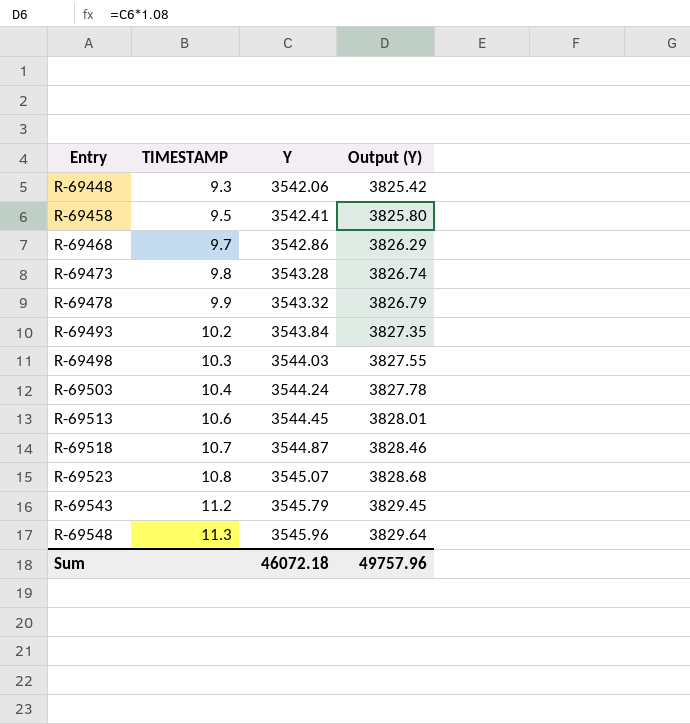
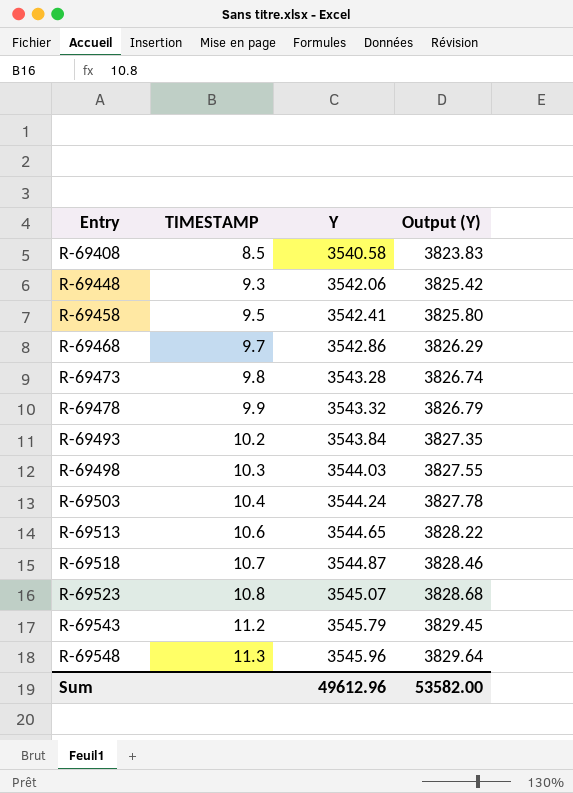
row R-69408: none -> 8.5 | 3540.58 | 3823.83
R-69513 | Y: 3544.45 -> 3544.65
R-69513 | Output (Y): 3828.01 -> 3828.22
Sum | Y: 46072.18 -> 49612.96
Sum | Output (Y): 49757.96 -> 53582.00

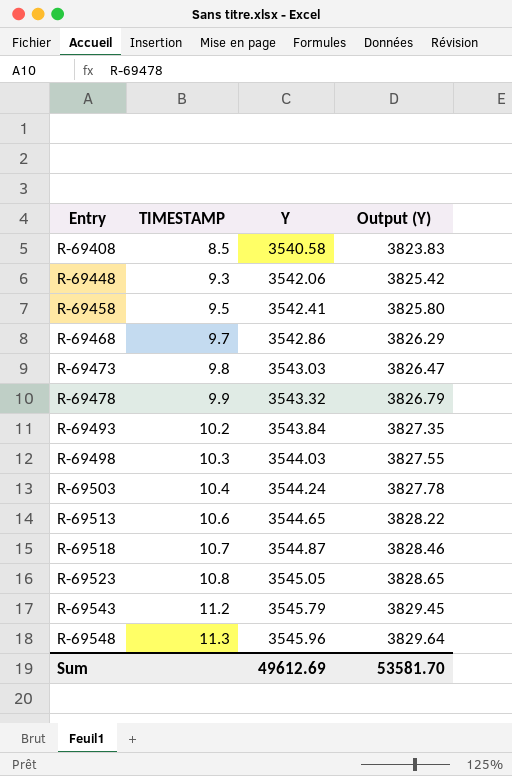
R-69473 | Y: 3543.28 -> 3543.03
R-69473 | Output (Y): 3826.74 -> 3826.47
R-69523 | Y: 3545.07 -> 3545.05
R-69523 | Output (Y): 3828.68 -> 3828.65
Sum | Y: 49612.96 -> 49612.69
Sum | Output (Y): 53582.00 -> 53581.70

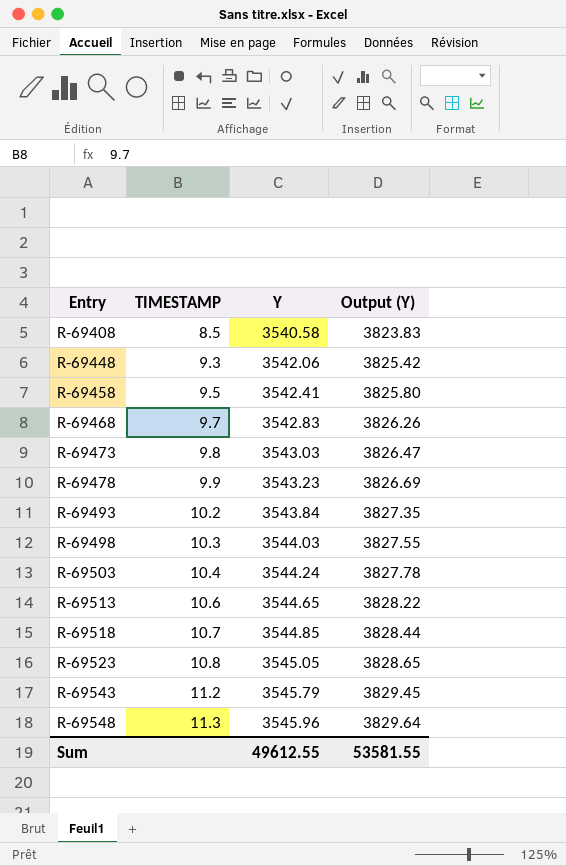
R-69468 | Y: 3542.86 -> 3542.83
R-69468 | Output (Y): 3826.29 -> 3826.26
R-69478 | Y: 3543.32 -> 3543.23
R-69478 | Output (Y): 3826.79 -> 3826.69
R-69518 | Y: 3544.87 -> 3544.85
R-69518 | Output (Y): 3828.46 -> 3828.44
Sum | Y: 49612.69 -> 49612.55
Sum | Output (Y): 53581.70 -> 53581.55

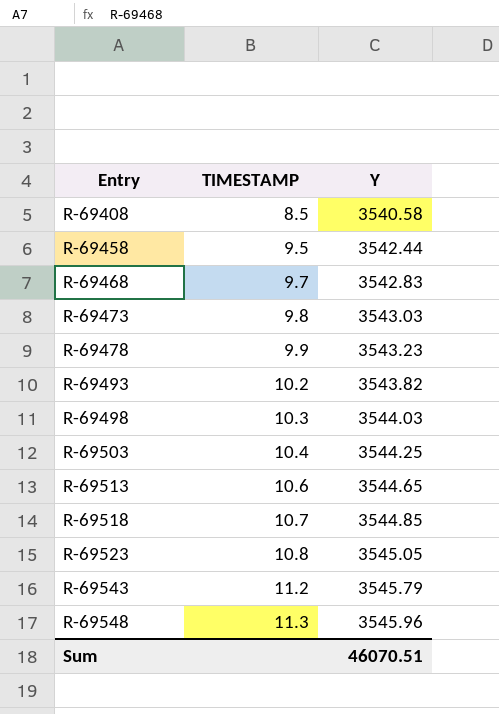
column Output (Y) | formula: [Y] * 1.08 -> none
row R-69448: 9.3 | 3542.06 | 3825.42 -> none
R-69458 | Y: 3542.41 -> 3542.44
R-69493 | Y: 3543.84 -> 3543.82
R-69503 | Y: 3544.24 -> 3544.25
Sum | Y: 49612.55 -> 46070.51

